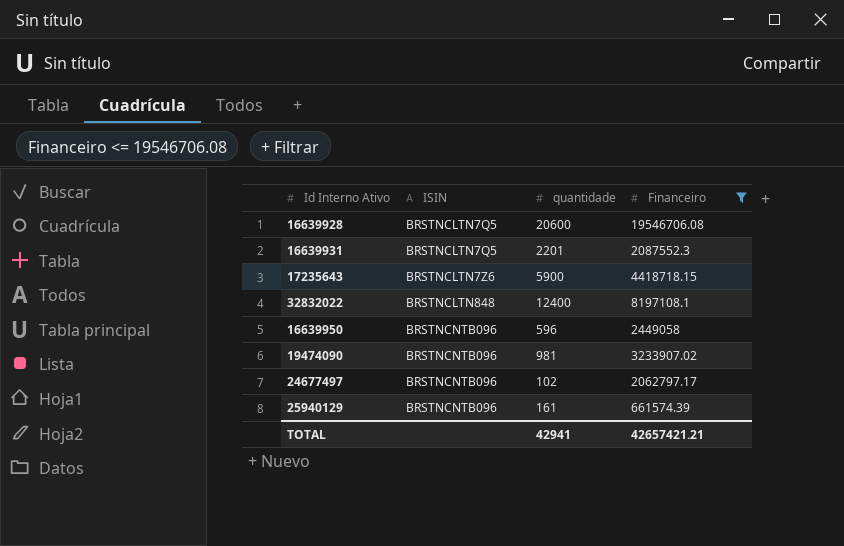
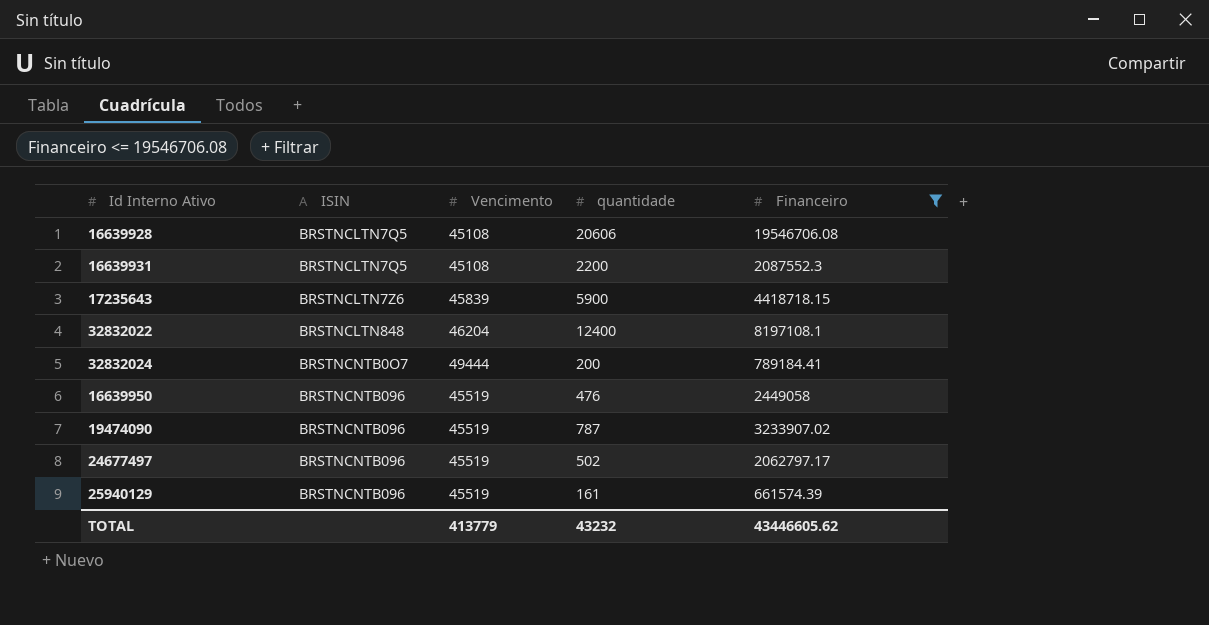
column Vencimento | position: none -> 3
16639928 | quantidade: 20600 -> 20606
16639931 | quantidade: 2201 -> 2200
row 32832024: none -> BRSTNCNTB0O7 | 49444 | 200 | 789184.41
16639950 | quantidade: 596 -> 476
19474090 | quantidade: 981 -> 787
24677497 | quantidade: 102 -> 502
TOTAL | quantidade: 42941 -> 43232
TOTAL | Financeiro: 42657421.21 -> 43446605.62

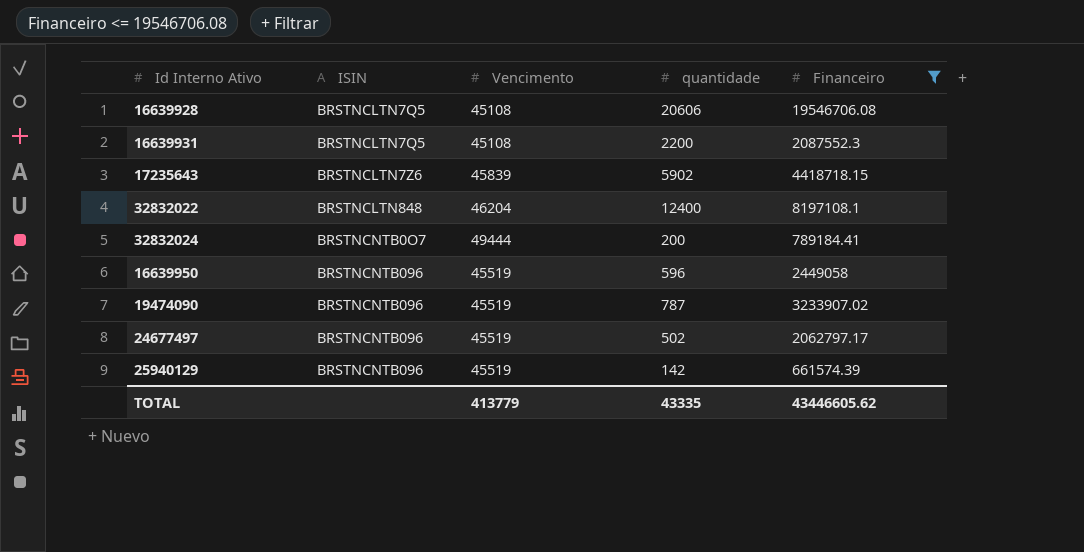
17235643 | quantidade: 5900 -> 5902
16639950 | quantidade: 476 -> 596
25940129 | quantidade: 161 -> 142
TOTAL | quantidade: 43232 -> 43335

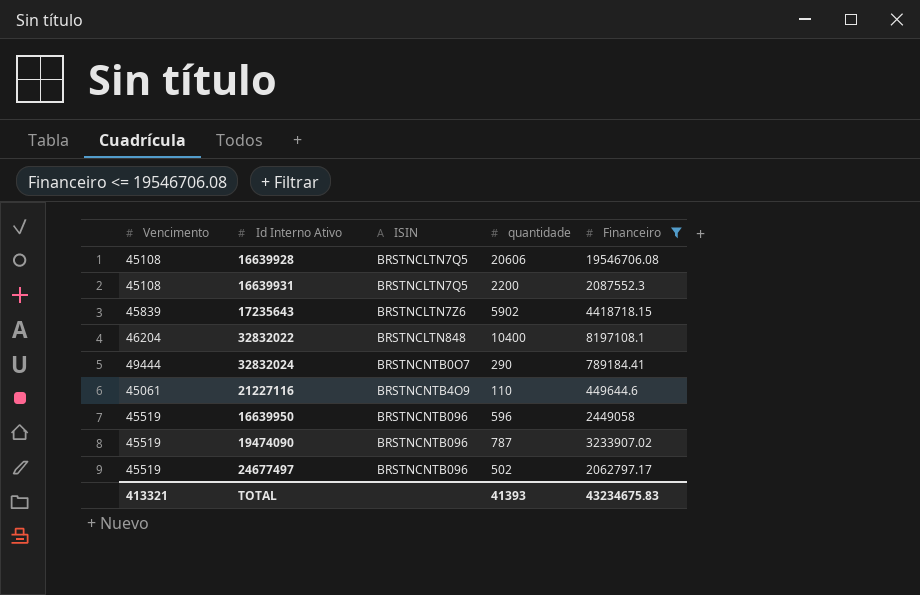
column Vencimento | position: 3 -> 1
row 25940129: BRSTNCNTB096 | 45519 | 142 | 661574.39 -> none
32832022 | quantidade: 12400 -> 10400
32832024 | quantidade: 200 -> 290
row 21227116: none -> 45061 | BRSTNCNTB4O9 | 110 | 449644.6
TOTAL | Vencimento: 413779 -> 413321
TOTAL | quantidade: 43335 -> 41393
TOTAL | Financeiro: 43446605.62 -> 43234675.83

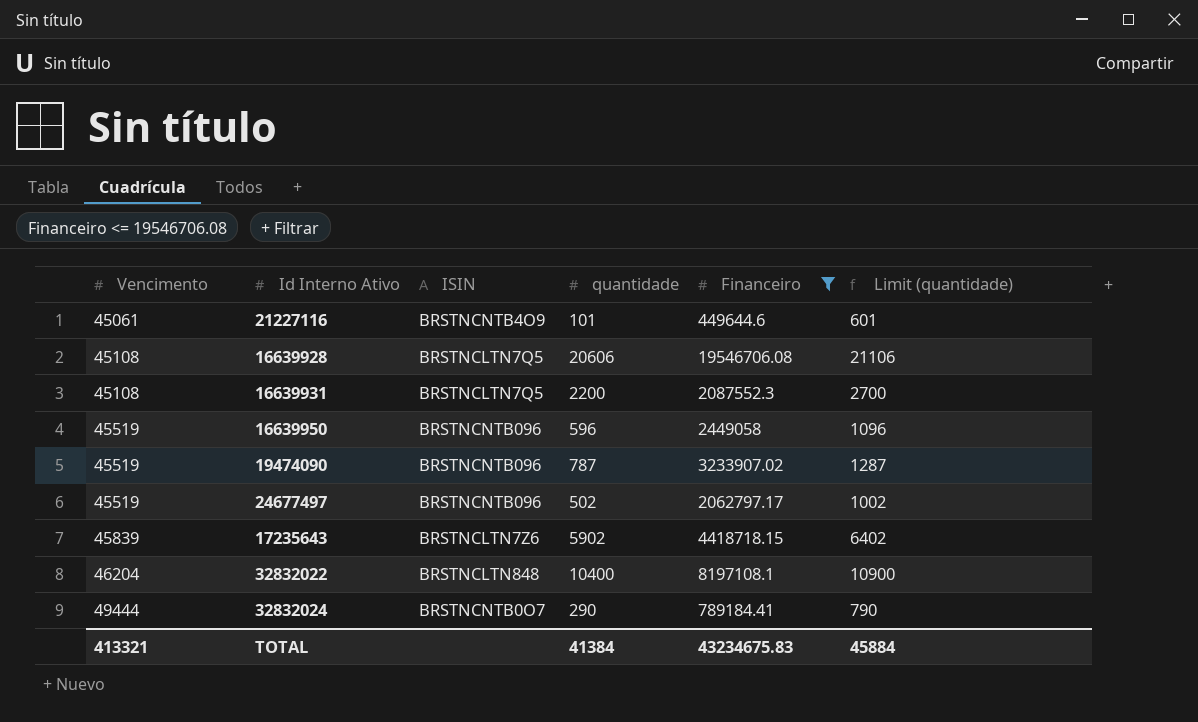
row order: ISIN ascending -> Vencimento ascending
column Limit (quantidade) | formula: none -> [quantidade] + 500
21227116 | quantidade: 110 -> 101
TOTAL | quantidade: 41393 -> 41384

